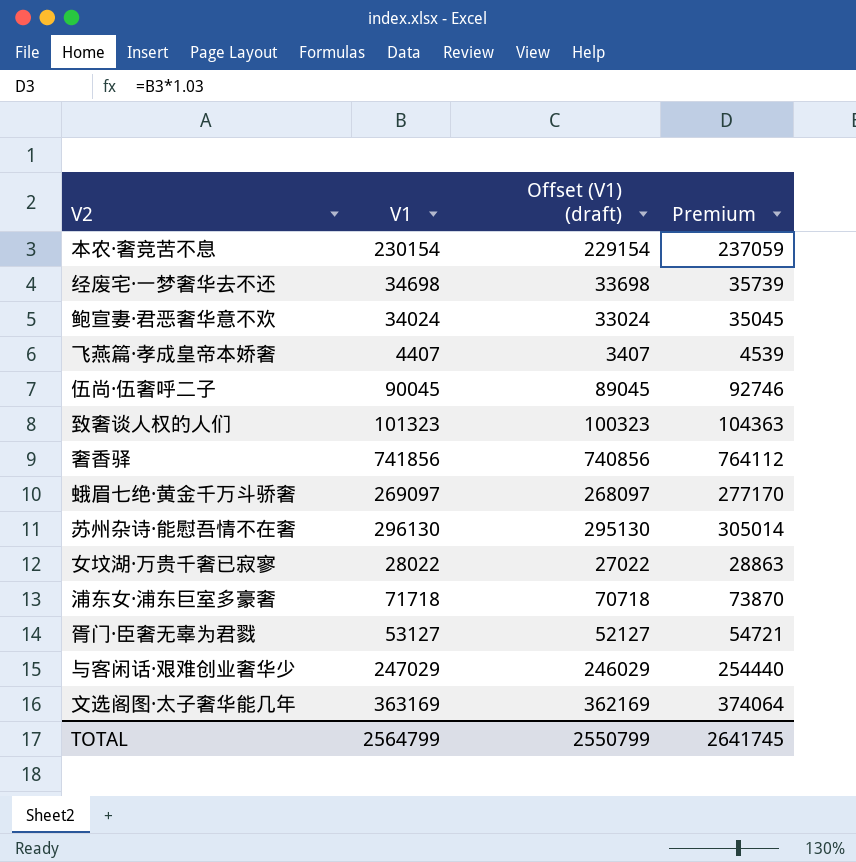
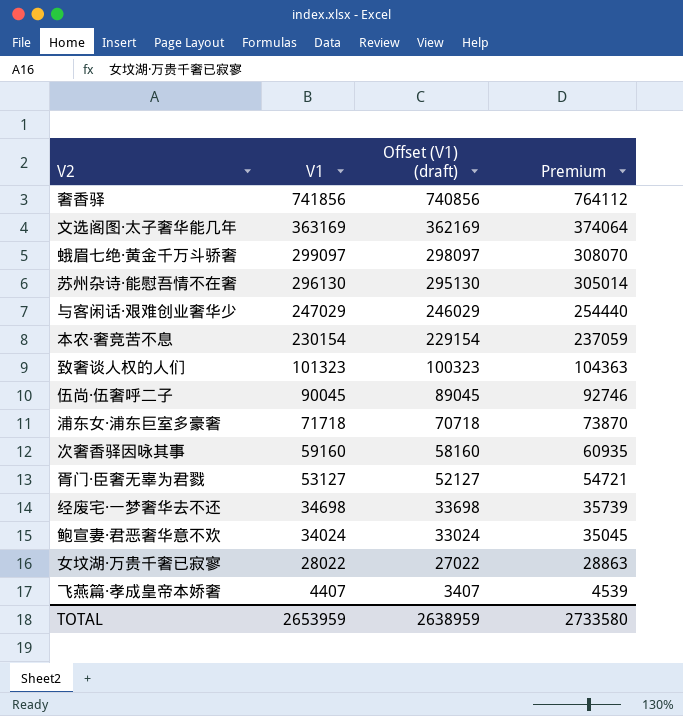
row order: none -> V1 descending
蛾眉七绝·黄金千万斗骄奢 | V1: 269097 -> 299097
蛾眉七绝·黄金千万斗骄奢 | Offset (V1) (draft): 268097 -> 298097
蛾眉七绝·黄金千万斗骄奢 | Premium: 277170 -> 308070
row 次奢香驿因咏其事: none -> 59160 | 58160 | 60935
TOTAL | V1: 2564799 -> 2653959
TOTAL | Offset (V1) (draft): 2550799 -> 2638959
TOTAL | Premium: 2641745 -> 2733580

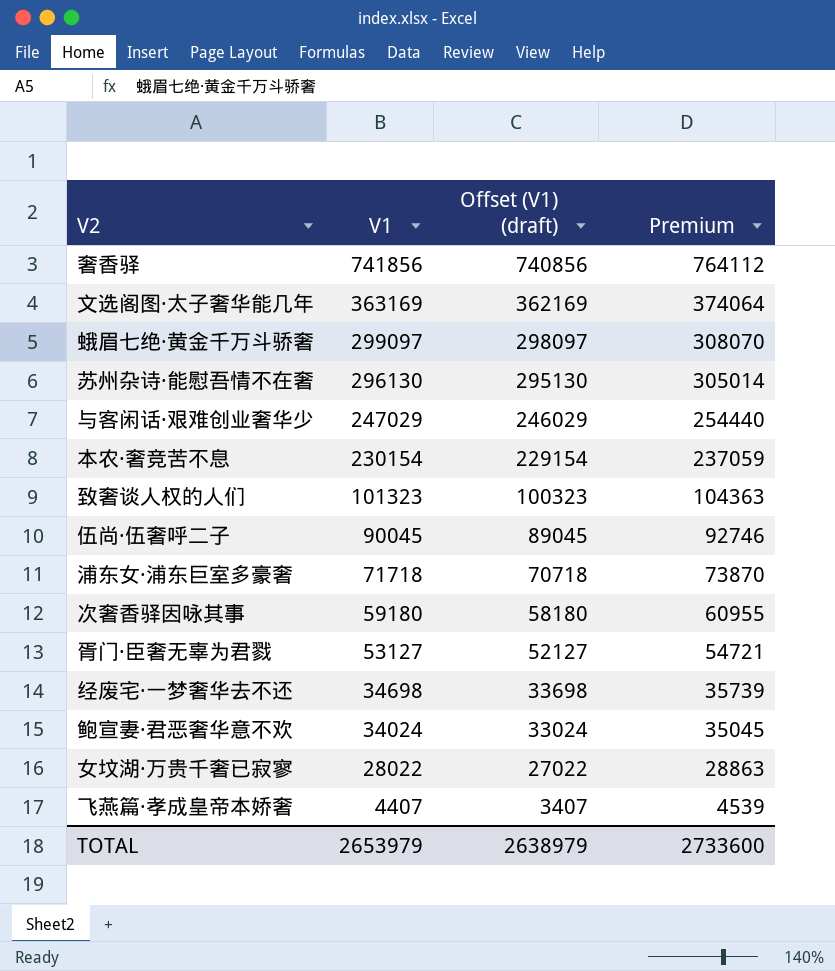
次奢香驿因咏其事 | V1: 59160 -> 59180
次奢香驿因咏其事 | Offset (V1) (draft): 58160 -> 58180
次奢香驿因咏其事 | Premium: 60935 -> 60955
TOTAL | V1: 2653959 -> 2653979
TOTAL | Offset (V1) (draft): 2638959 -> 2638979
TOTAL | Premium: 2733580 -> 2733600

